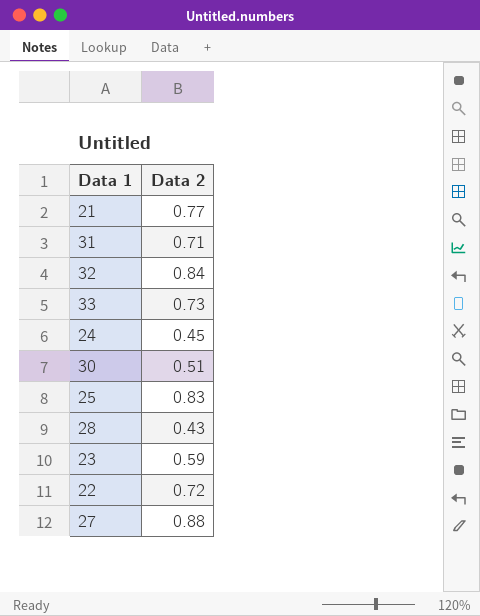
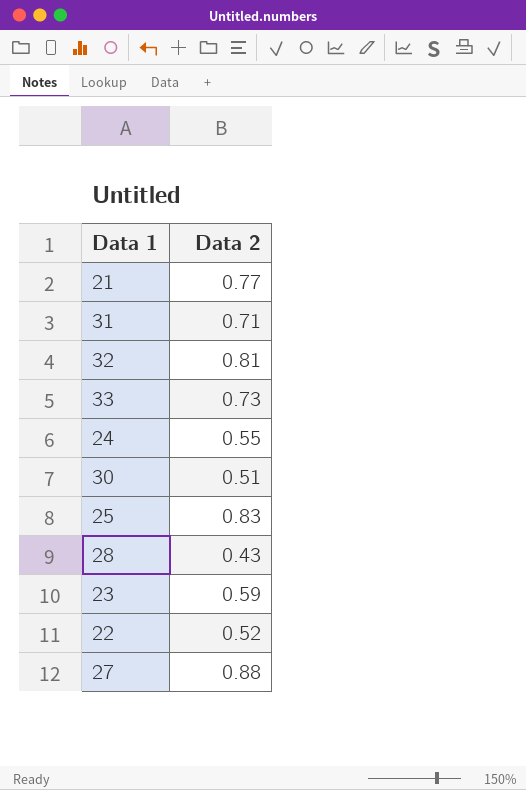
32 | Data 2: 0.84 -> 0.81
24 | Data 2: 0.45 -> 0.55
22 | Data 2: 0.72 -> 0.52

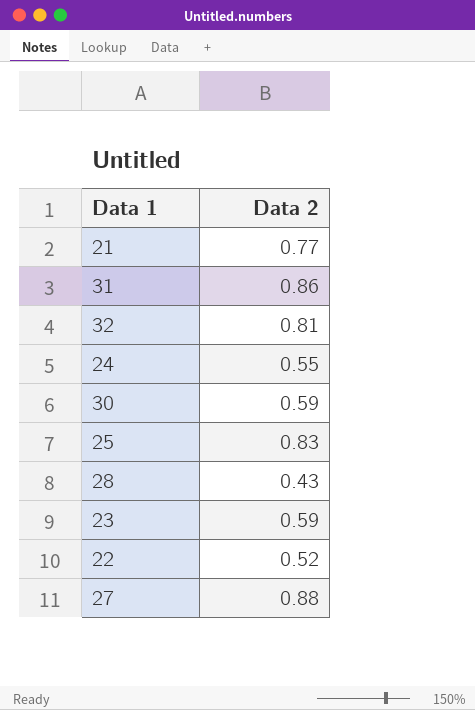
row 33: 0.73 -> none
31 | Data 2: 0.71 -> 0.86
30 | Data 2: 0.51 -> 0.59

